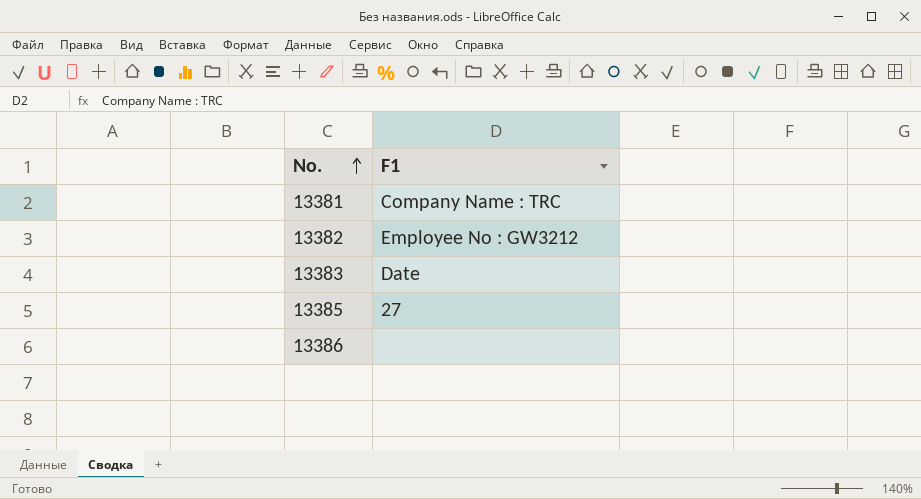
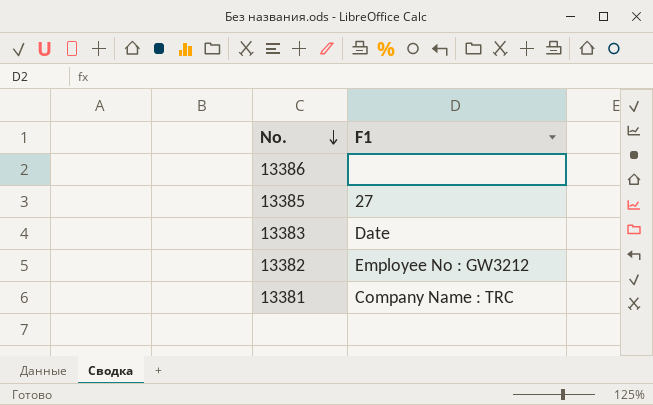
row order: No. ascending -> No. descending

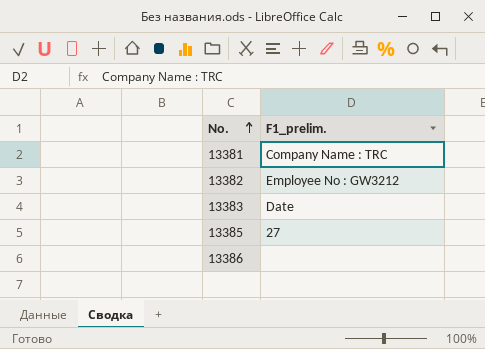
row order: No. descending -> No. ascending
column name: F1 -> F1_prelim.

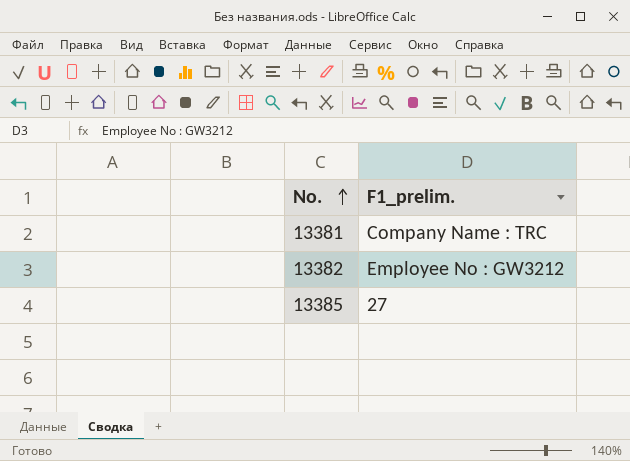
row 13383: Date -> none
row 13386: none -> none

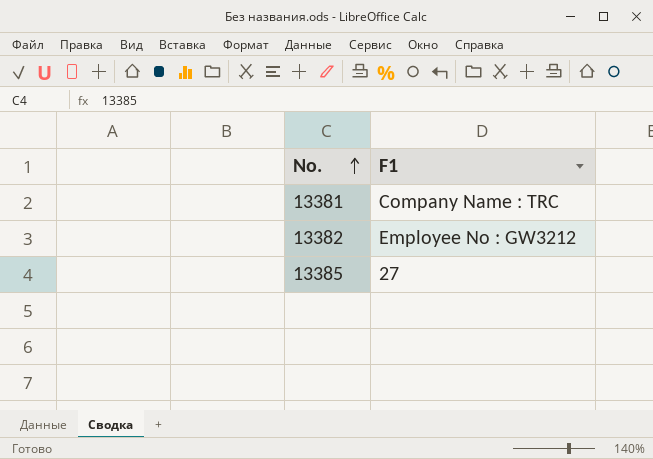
column name: F1_prelim. -> F1

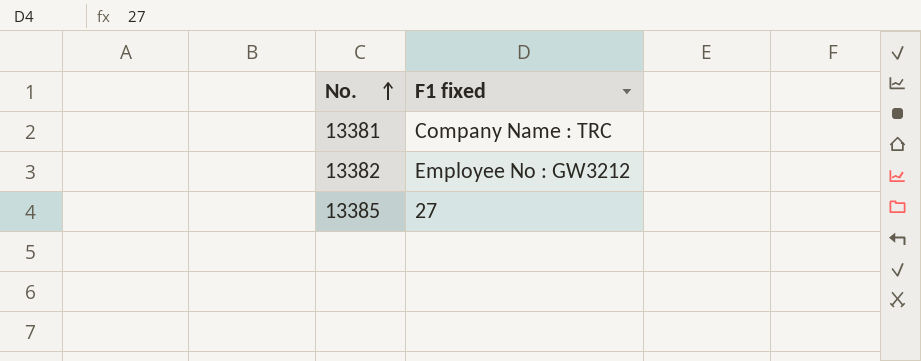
column name: F1 -> F1 fixed

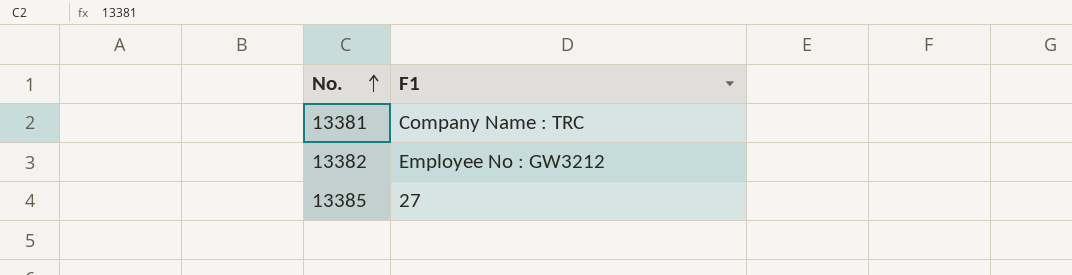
column name: F1 fixed -> F1

